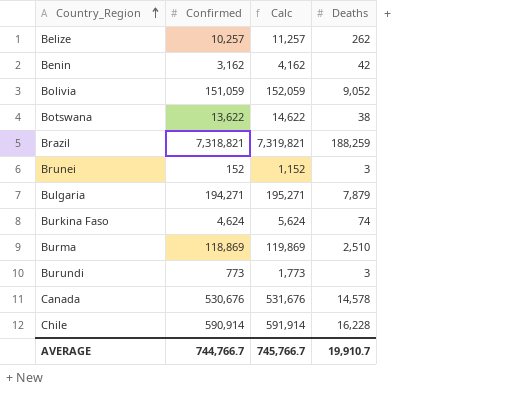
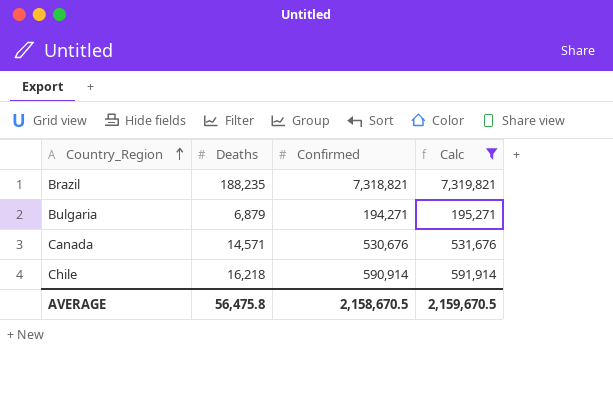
filter: none -> Calc >= 195,271
column Deaths | position: 4 -> 2
Brazil | Deaths: 188,259 -> 188,235
Bulgaria | Deaths: 7,879 -> 6,879
Canada | Deaths: 14,578 -> 14,571
Chile | Deaths: 16,228 -> 16,218
AVERAGE | Deaths: 19,910.7 -> 56,475.8
AVERAGE | Confirmed: 744,766.7 -> 2,158,670.5
AVERAGE | Calc: 745,766.7 -> 2,159,670.5

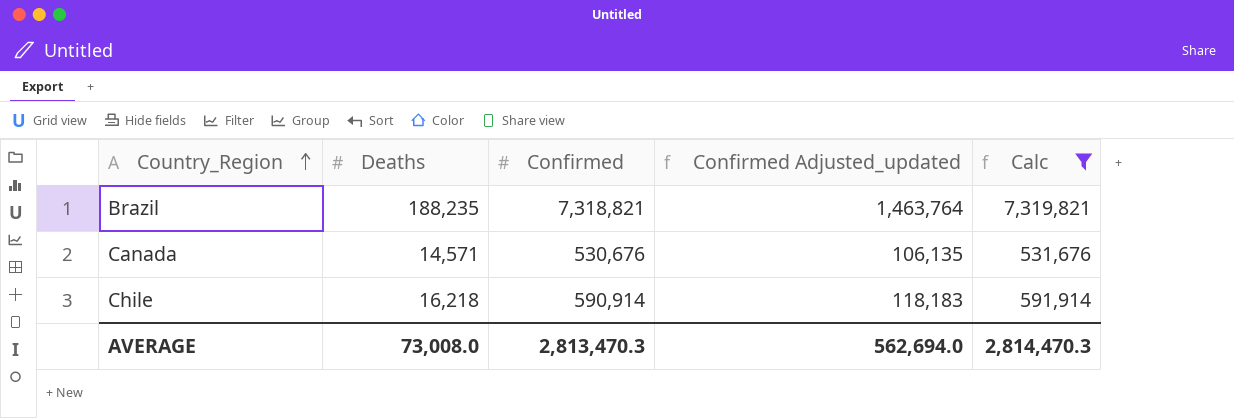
column Confirmed Adjusted_updated | formula: none -> [Confirmed] * 0.2
row Bulgaria: 6,879 | 194,271 | 195,271 -> none
AVERAGE | Deaths: 56,475.8 -> 73,008.0
AVERAGE | Confirmed: 2,158,670.5 -> 2,813,470.3
AVERAGE | Calc: 2,159,670.5 -> 2,814,470.3

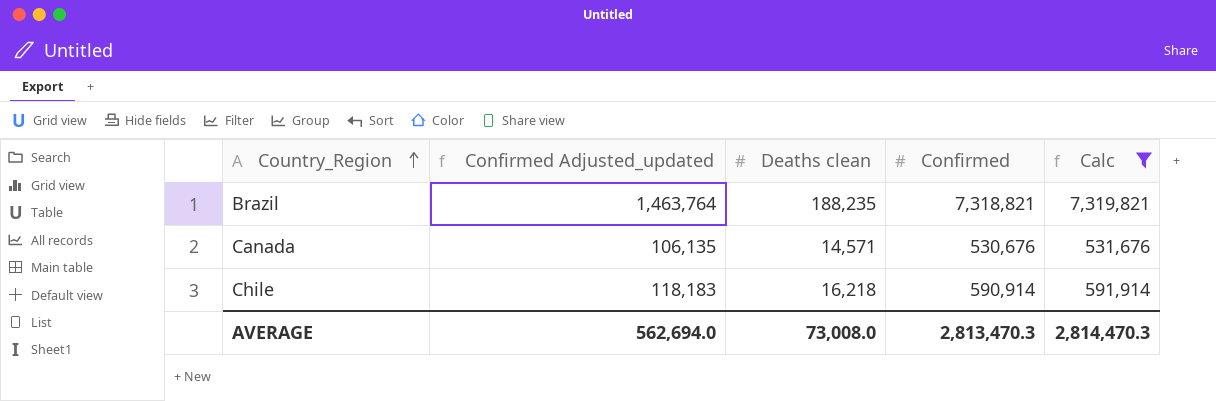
column Confirmed Adjusted_updated | position: 4 -> 2
column name: Deaths -> Deaths clean

